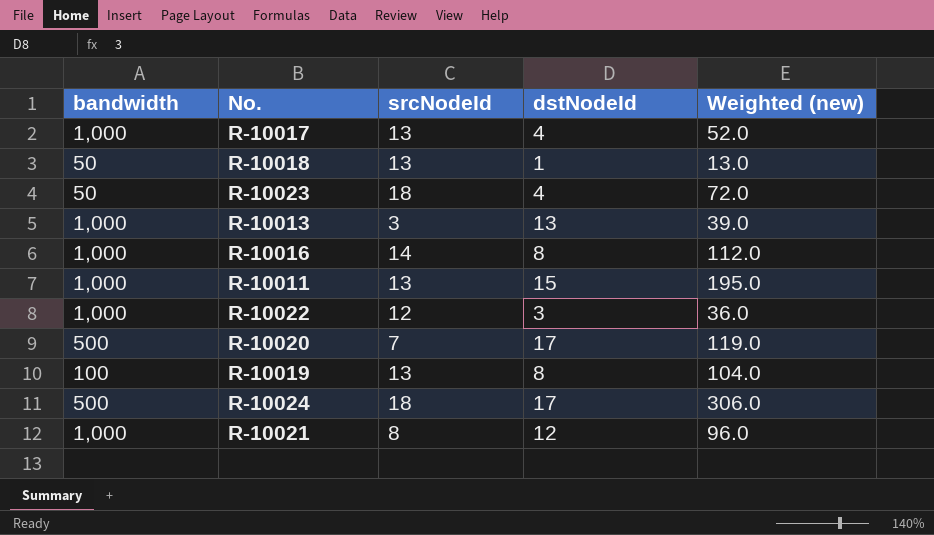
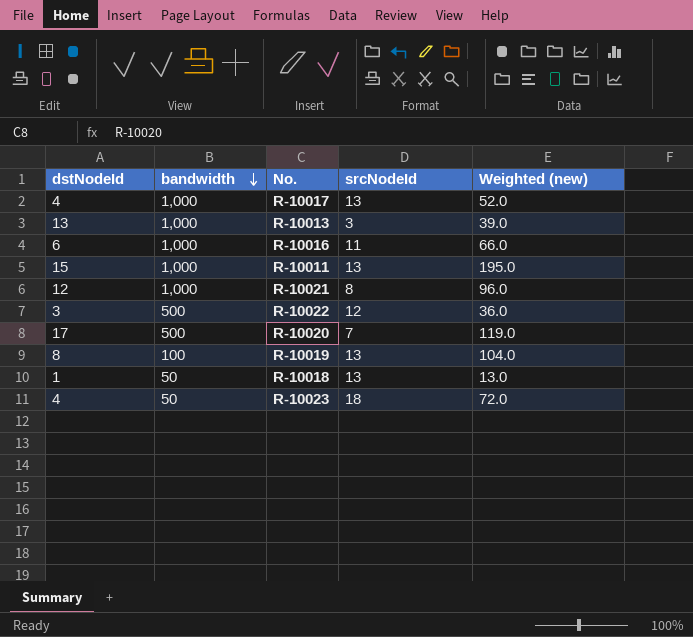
row order: none -> bandwidth descending
column dstNodeId | position: 4 -> 1
row R-10024: 500 | 18 | 17 | 306.0 -> none
R-10016 | dstNodeId: 8 -> 6
R-10016 | srcNodeId: 14 -> 11
R-10016 | Weighted (new): 112.0 -> 66.0
R-10022 | bandwidth: 1,000 -> 500

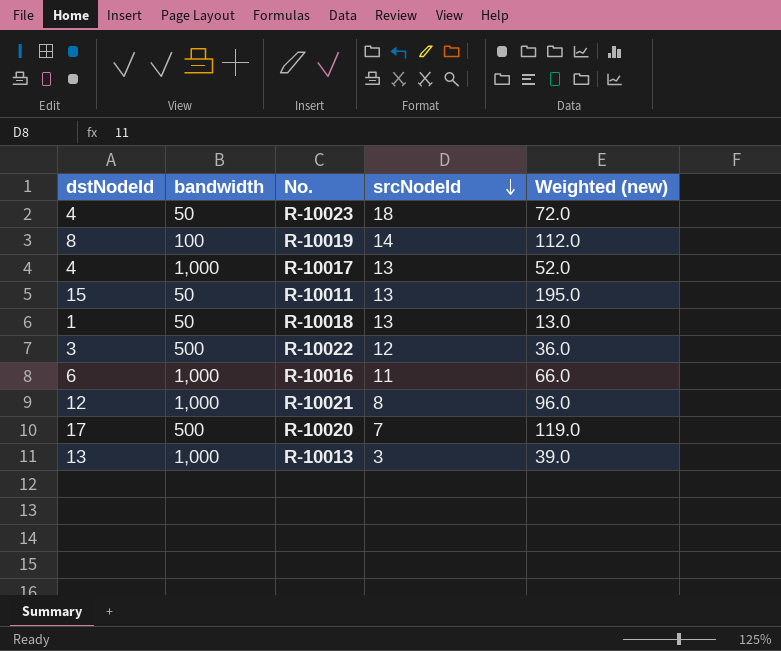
row order: bandwidth descending -> srcNodeId descending
R-10019 | srcNodeId: 13 -> 14
R-10019 | Weighted (new): 104.0 -> 112.0
R-10011 | bandwidth: 1,000 -> 50

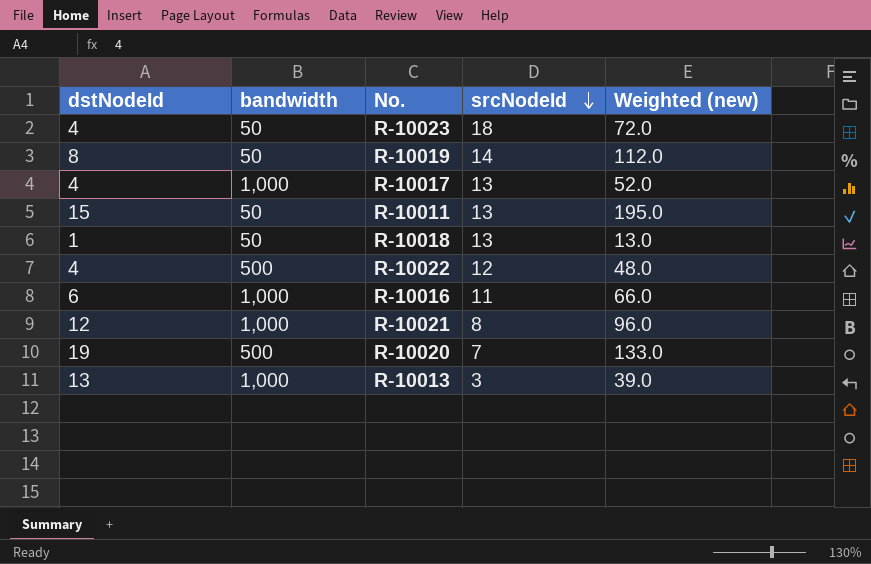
R-10019 | bandwidth: 100 -> 50
R-10022 | dstNodeId: 3 -> 4
R-10022 | Weighted (new): 36.0 -> 48.0
R-10020 | dstNodeId: 17 -> 19
R-10020 | Weighted (new): 119.0 -> 133.0

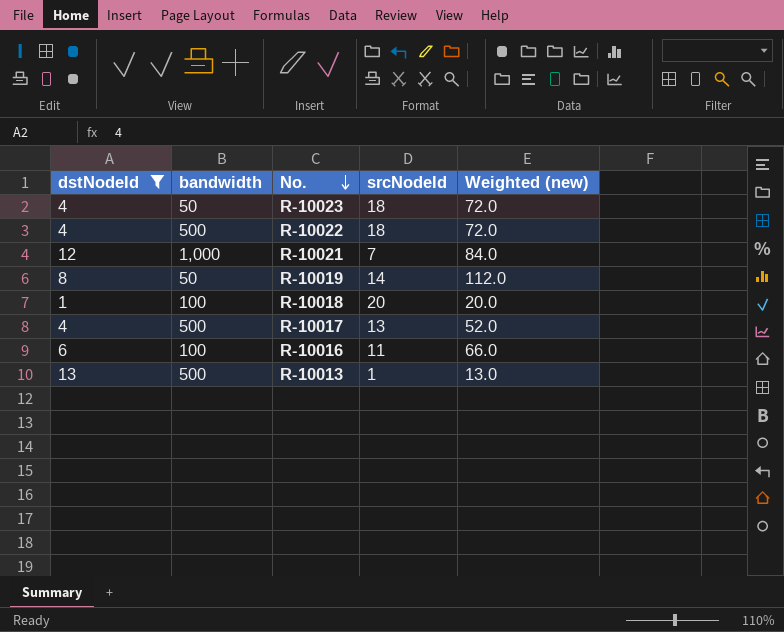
filter: none -> dstNodeId <= 13
row order: srcNodeId descending -> No. descending
R-10022 | srcNodeId: 12 -> 18
R-10022 | Weighted (new): 48.0 -> 72.0
R-10021 | srcNodeId: 8 -> 7
R-10021 | Weighted (new): 96.0 -> 84.0
R-10018 | bandwidth: 50 -> 100
R-10018 | srcNodeId: 13 -> 20
R-10018 | Weighted (new): 13.0 -> 20.0
R-10017 | bandwidth: 1,000 -> 500
R-10016 | bandwidth: 1,000 -> 100
R-10013 | bandwidth: 1,000 -> 500
R-10013 | srcNodeId: 3 -> 1
R-10013 | Weighted (new): 39.0 -> 13.0

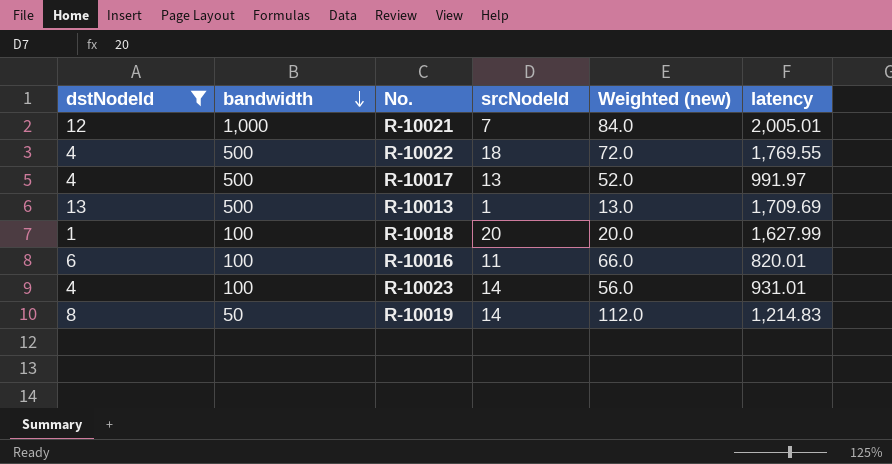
row order: No. descending -> bandwidth descending
column latency | position: none -> 6
R-10023 | bandwidth: 50 -> 100
R-10023 | srcNodeId: 18 -> 14
R-10023 | Weighted (new): 72.0 -> 56.0

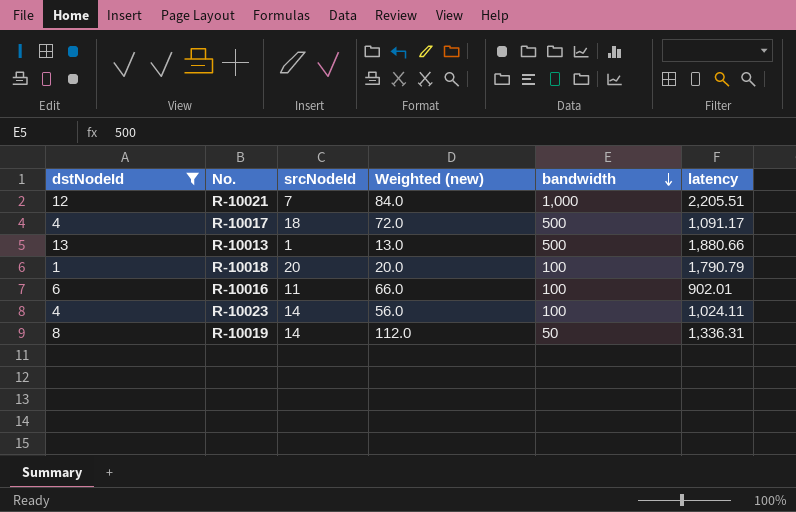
column bandwidth | position: 2 -> 5
row R-10022: 4 | 500 | 18 | 72.0 | 1,769.55 -> none
R-10021 | latency: 2,005.01 -> 2,205.51
R-10017 | srcNodeId: 13 -> 18
R-10017 | Weighted (new): 52.0 -> 72.0
R-10017 | latency: 991.97 -> 1,091.17
R-10013 | latency: 1,709.69 -> 1,880.66
R-10018 | latency: 1,627.99 -> 1,790.79
R-10016 | latency: 820.01 -> 902.01
R-10023 | latency: 931.01 -> 1,024.11
R-10019 | latency: 1,214.83 -> 1,336.31

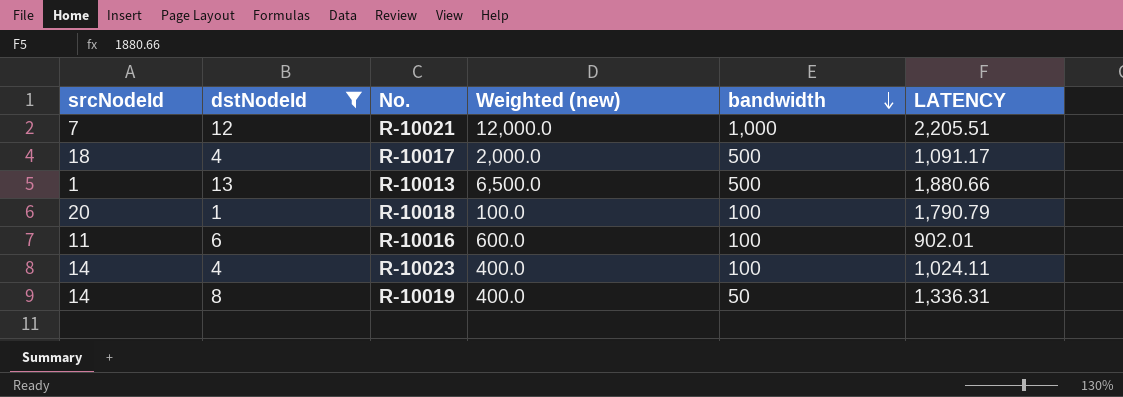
column srcNodeId | position: 3 -> 1
column Weighted (new) | formula: [dstNodeId] * [srcNodeId] -> [dstNodeId] * [bandwidth]
column name: latency -> LATENCY

